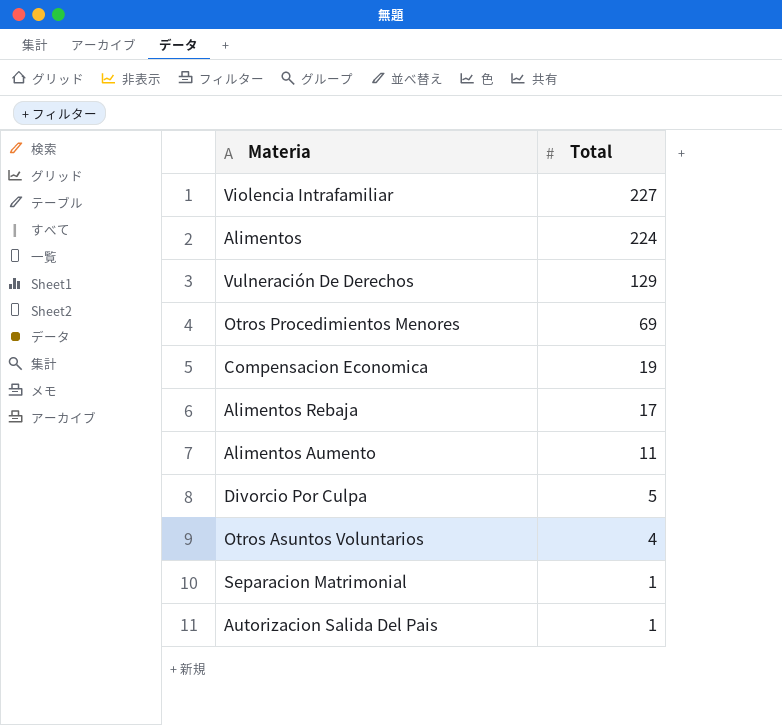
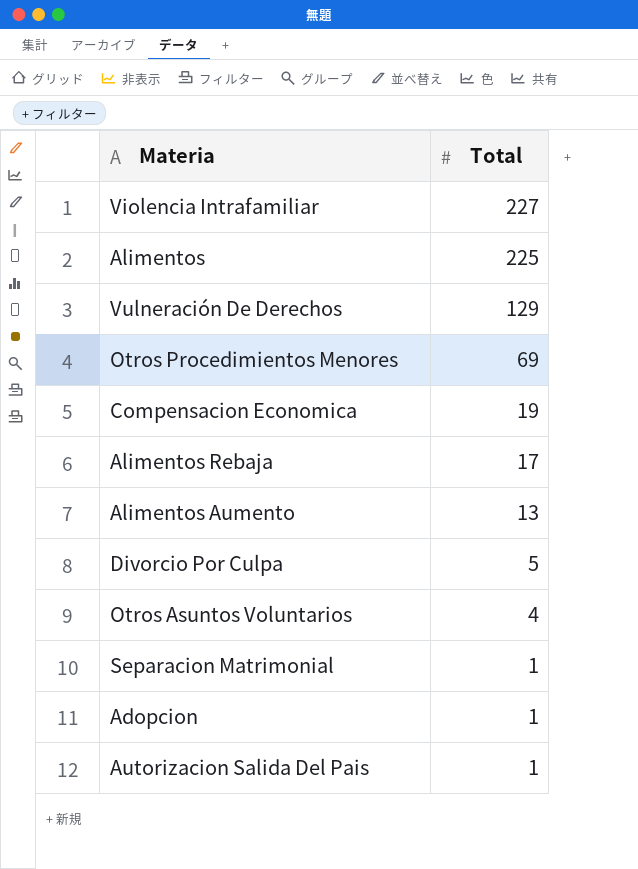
Alimentos | Total: 224 -> 225
Alimentos Aumento | Total: 11 -> 13
row Adopcion: none -> 1

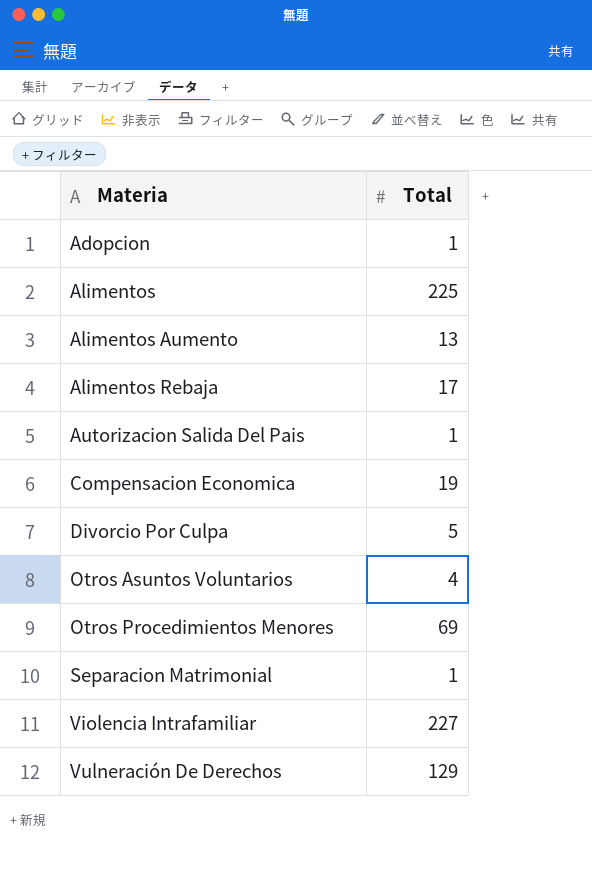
row order: Total descending -> Materia ascending

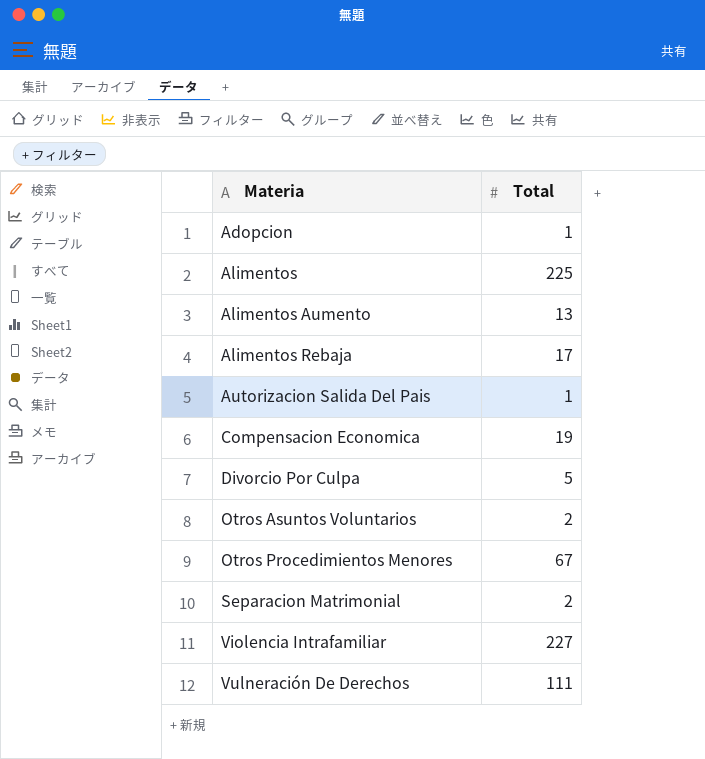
Otros Asuntos Voluntarios | Total: 4 -> 2
Otros Procedimientos Menores | Total: 69 -> 67
Separacion Matrimonial | Total: 1 -> 2
Vulneración De Derechos | Total: 129 -> 111

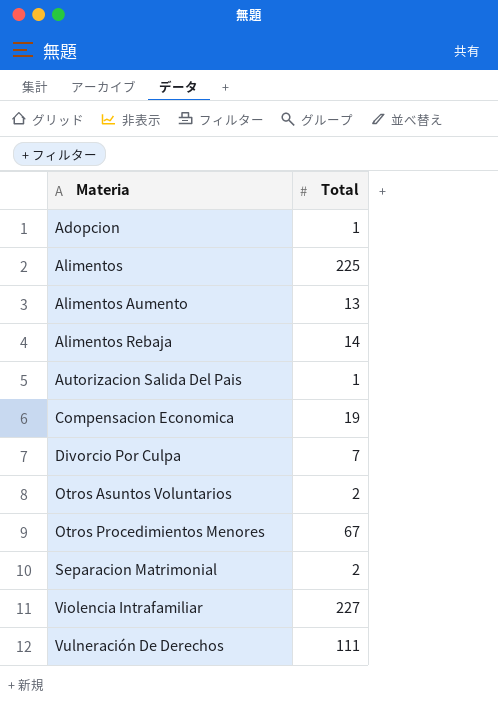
Alimentos Rebaja | Total: 17 -> 14
Divorcio Por Culpa | Total: 5 -> 7

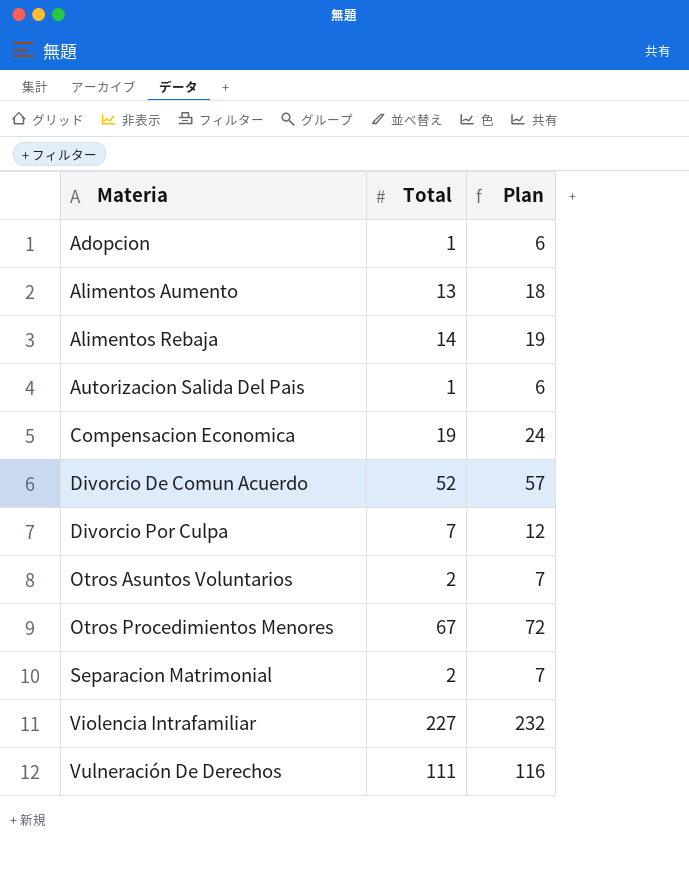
column Plan | formula: none -> [Total] + 5
row Alimentos: 225 -> none
row Divorcio De Comun Acuerdo: none -> 52 | 57

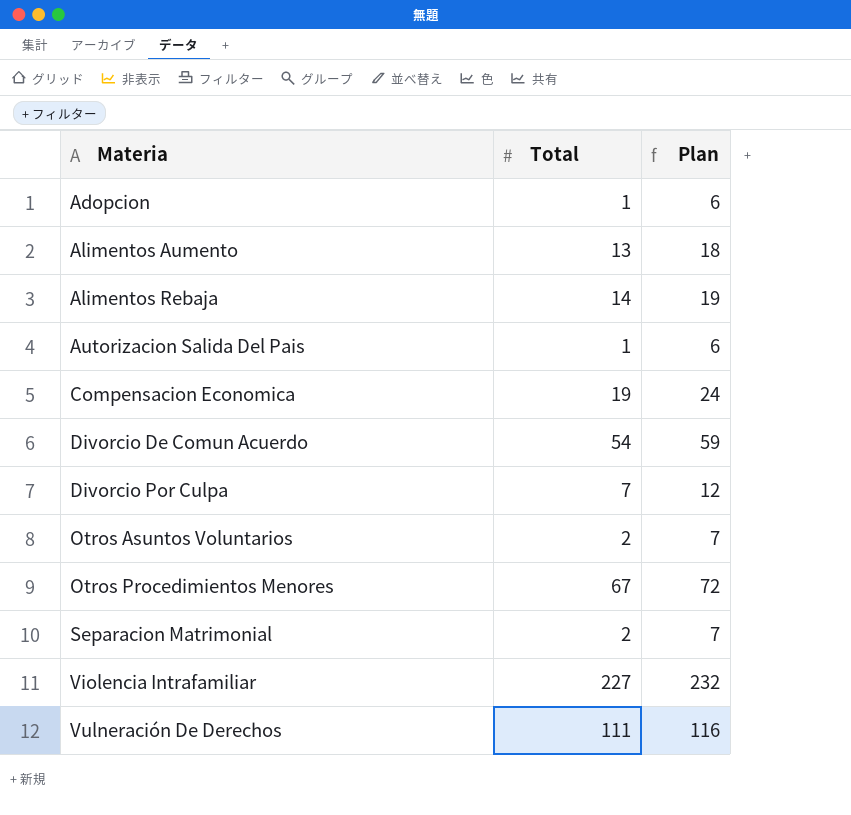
Divorcio De Comun Acuerdo | Total: 52 -> 54
Divorcio De Comun Acuerdo | Plan: 57 -> 59

